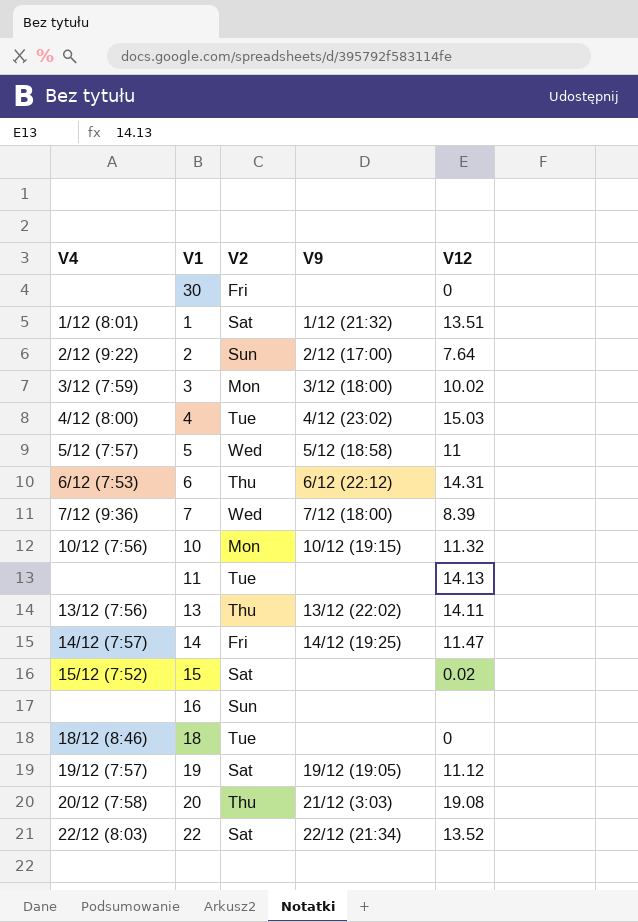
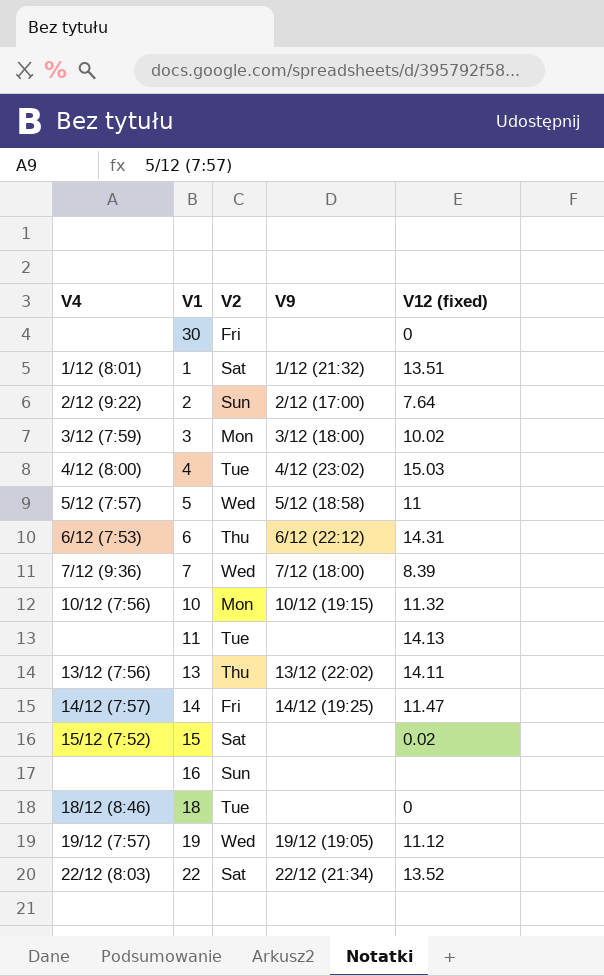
column name: V12 -> V12 (fixed)
row 20: 20/12 (7:58) | Thu | 21/12 (3:03) | 19.08 -> none
19 | V2: Sat -> Wed

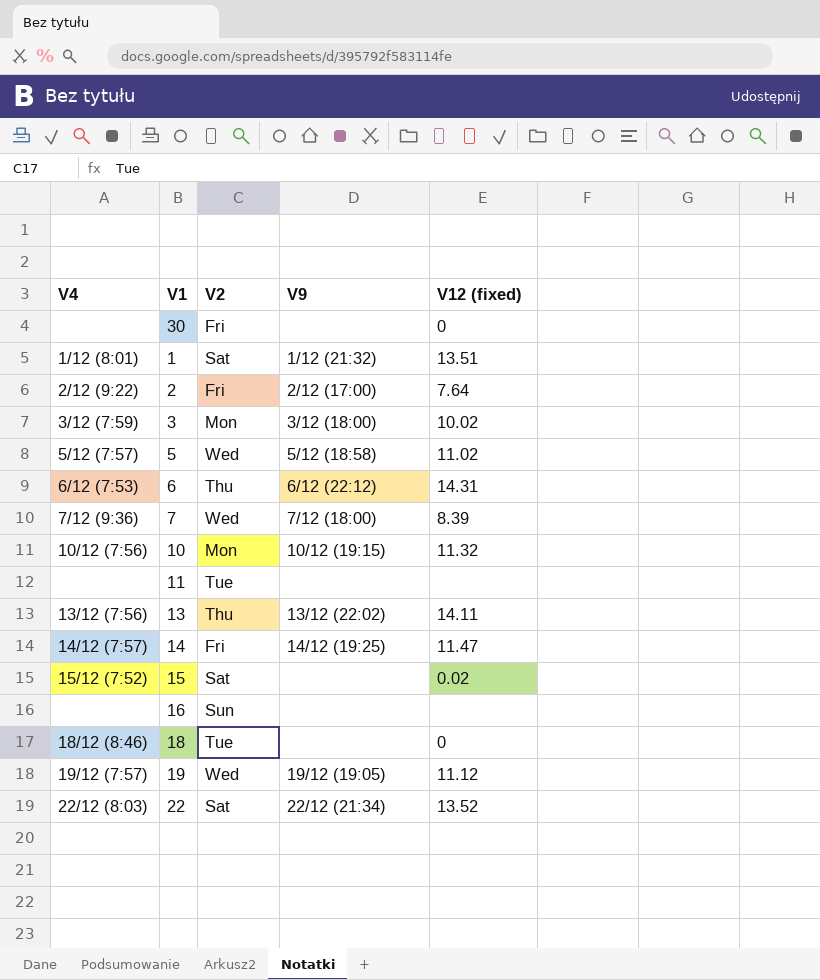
row 4: 4/12 (8:00) | Tue | 4/12 (23:02) | 15.03 -> none
2 | V2: Sun -> Fri
5 | V12 (fixed): 11 -> 11.02
11 | V12 (fixed): 14.13 -> none

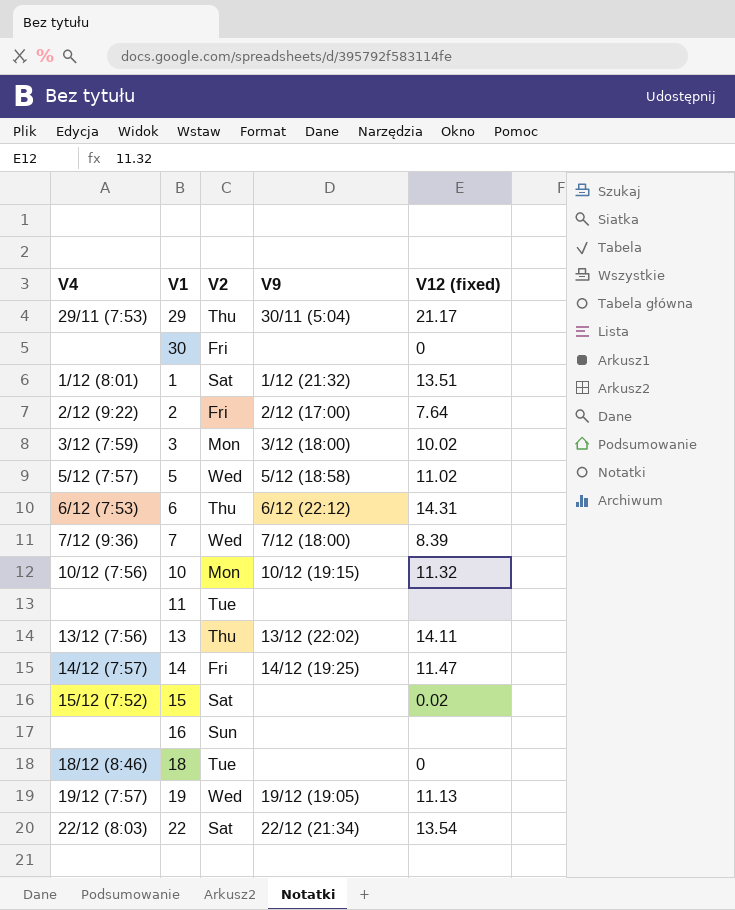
row 29: none -> 29/11 (7:53) | Thu | 30/11 (5:04) | 21.17
19 | V12 (fixed): 11.12 -> 11.13
22 | V12 (fixed): 13.52 -> 13.54

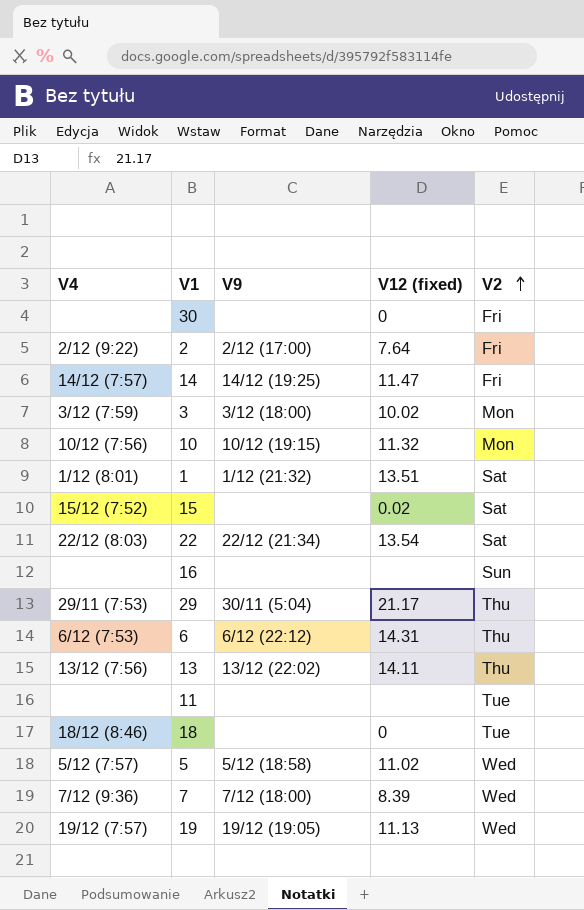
row order: none -> V2 ascending
column V2 | position: 3 -> 5

